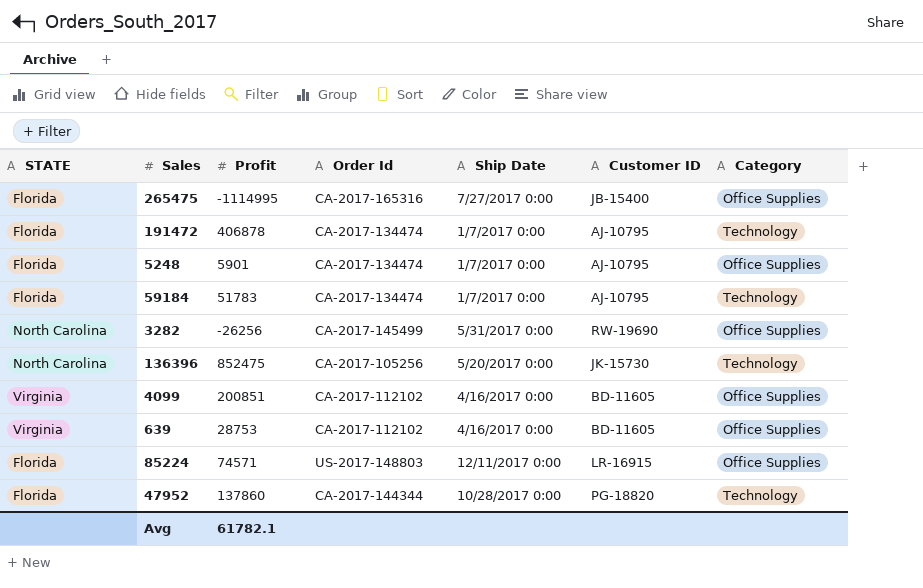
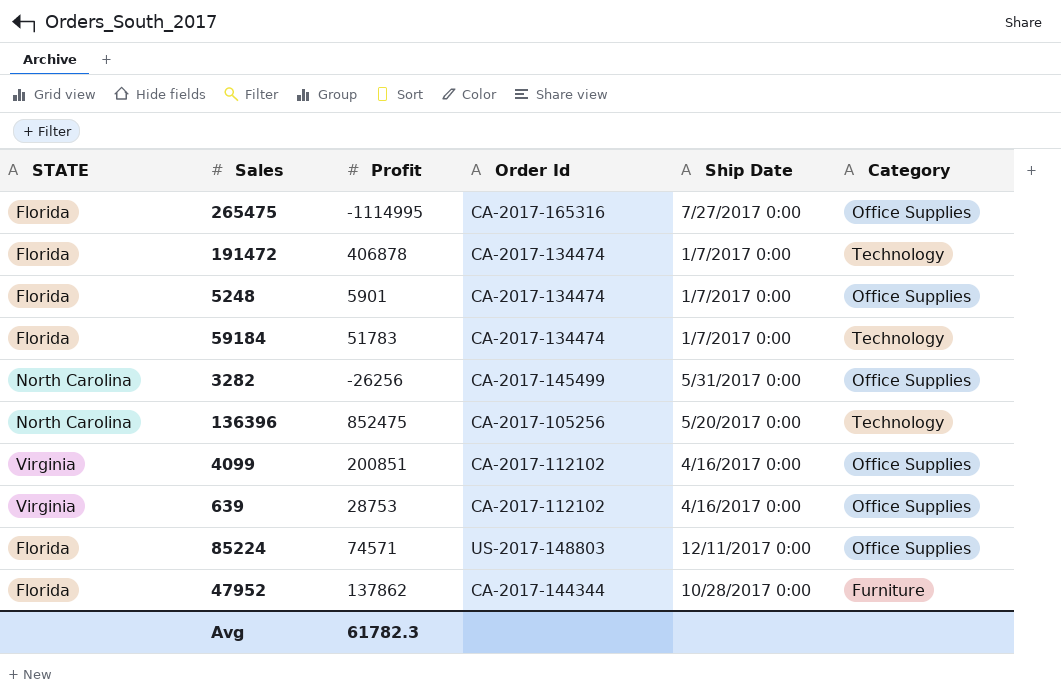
column Customer ID | position: 6 -> none
47952 | Profit: 137860 -> 137862
47952 | Category: Technology -> Furniture
Avg | Profit: 61782.1 -> 61782.3

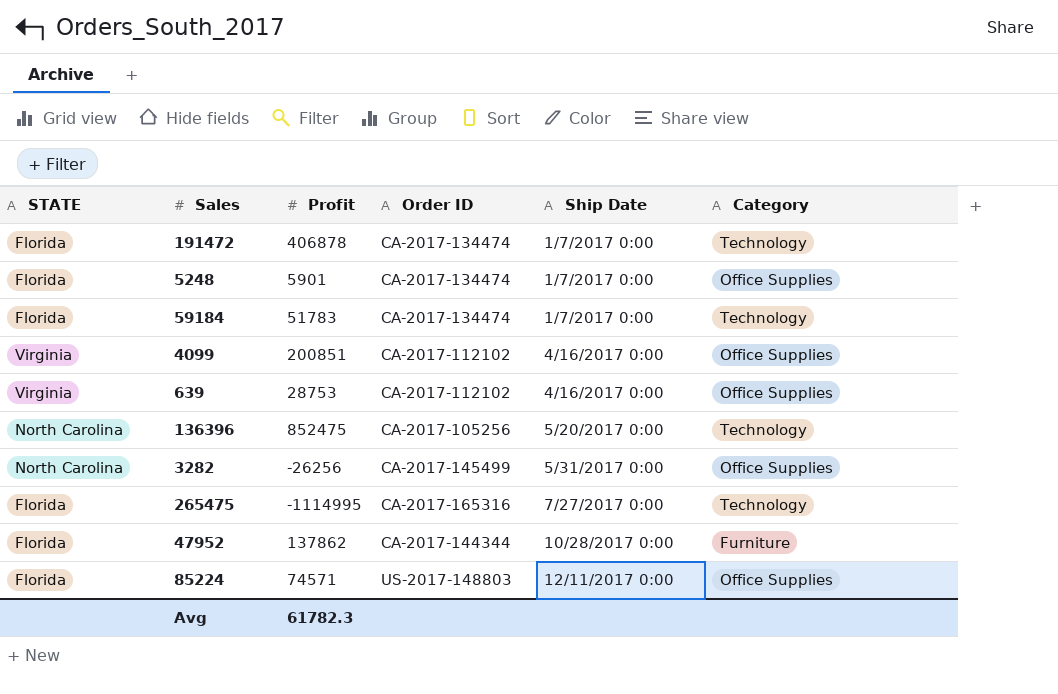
row order: none -> Ship Date ascending
column name: Order Id -> Order ID
265475 | Category: Office Supplies -> Technology

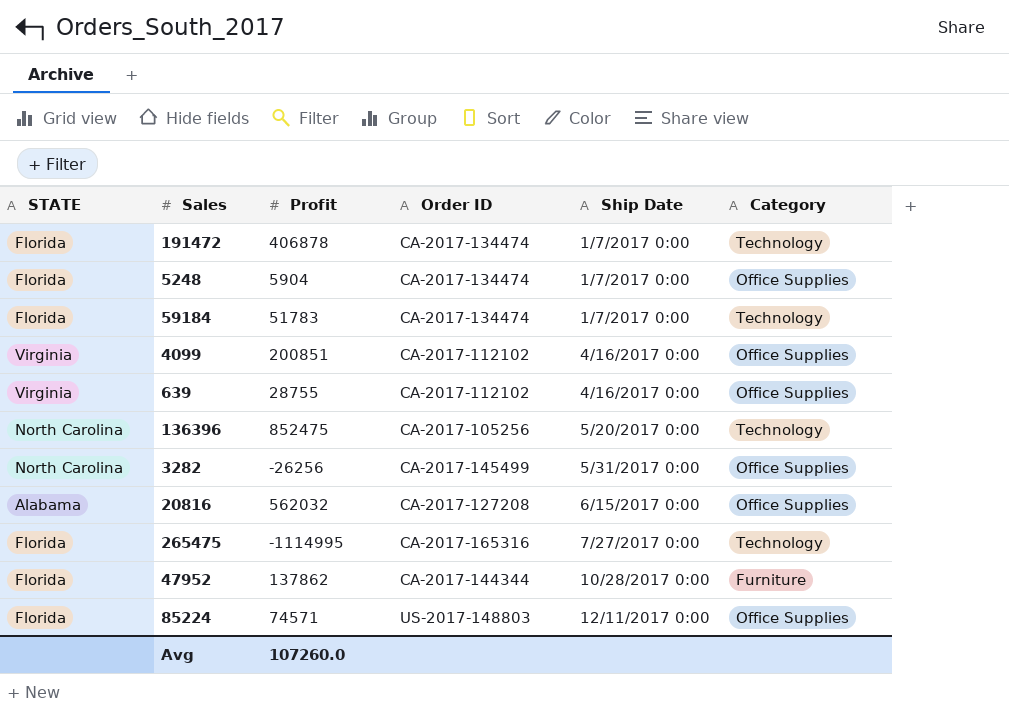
5248 | Profit: 5901 -> 5904
639 | Profit: 28753 -> 28755
row 20816: none -> Alabama | 562032 | CA-2017-127208 | 6/15/2017 0:00 | Office Supplies
Avg | Profit: 61782.3 -> 107260.0

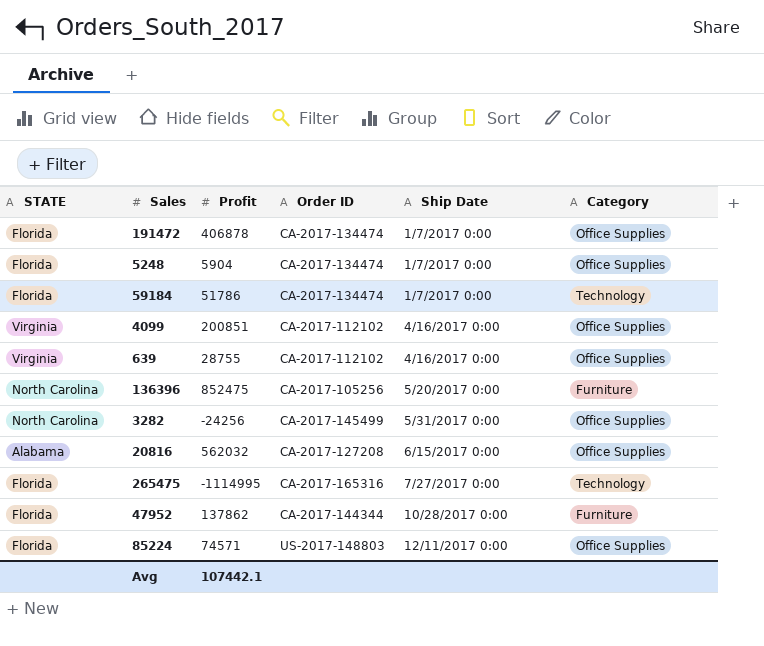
191472 | Category: Technology -> Office Supplies
59184 | Profit: 51783 -> 51786
136396 | Category: Technology -> Furniture
3282 | Profit: -26256 -> -24256
Avg | Profit: 107260.0 -> 107442.1

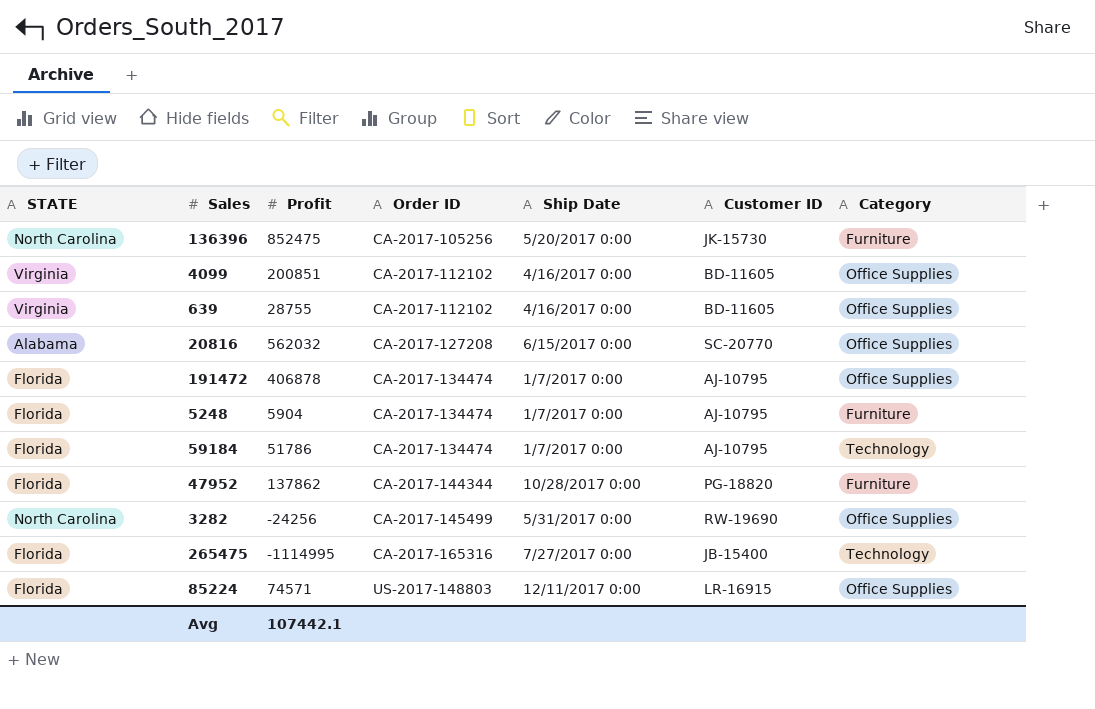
row order: Ship Date ascending -> Order ID ascending
column Customer ID | position: none -> 6
5248 | Category: Office Supplies -> Furniture

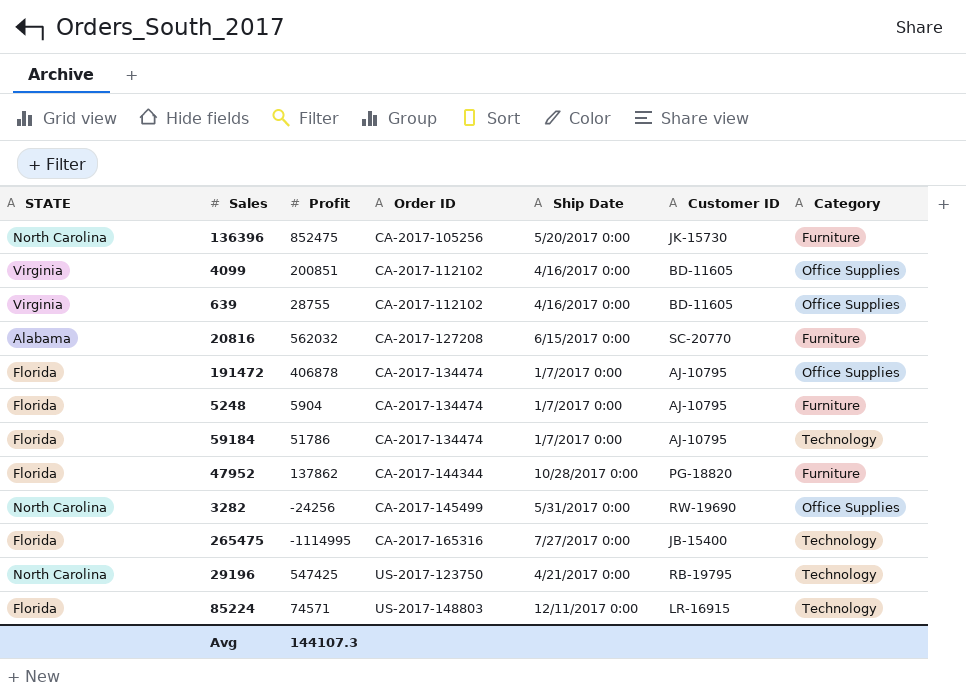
20816 | Category: Office Supplies -> Furniture
row 29196: none -> North Carolina | 547425 | US-2017-123750 | 4/21/2017 0:00 | RB-19795 | Technology
85224 | Category: Office Supplies -> Technology
Avg | Profit: 107442.1 -> 144107.3

